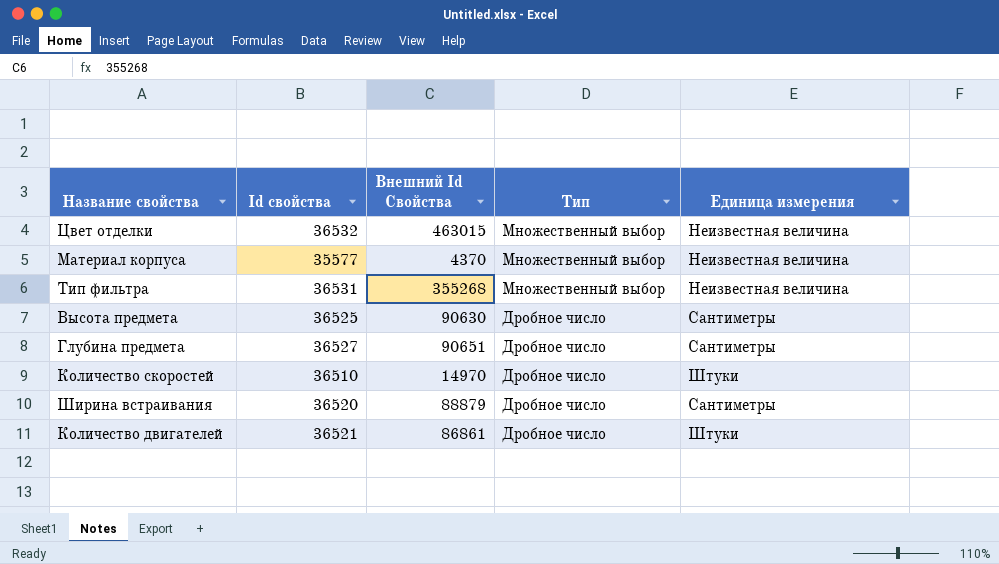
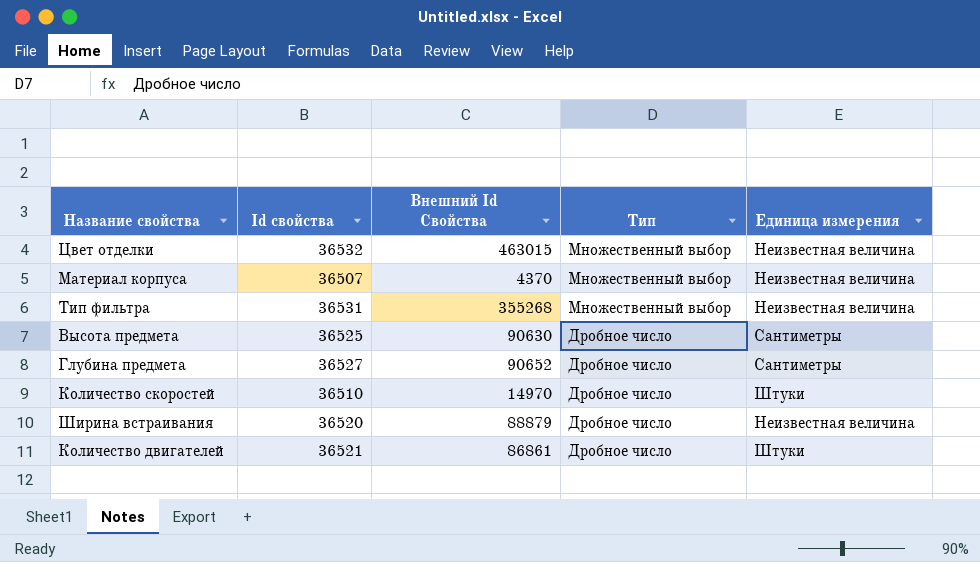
Материал корпуса | Id свойства: 35577 -> 36507
Глубина предмета | Внешний Id Свойства: 90651 -> 90652
Ширина встраивания | Единица измерения: Сантиметры -> Неизвестная величина

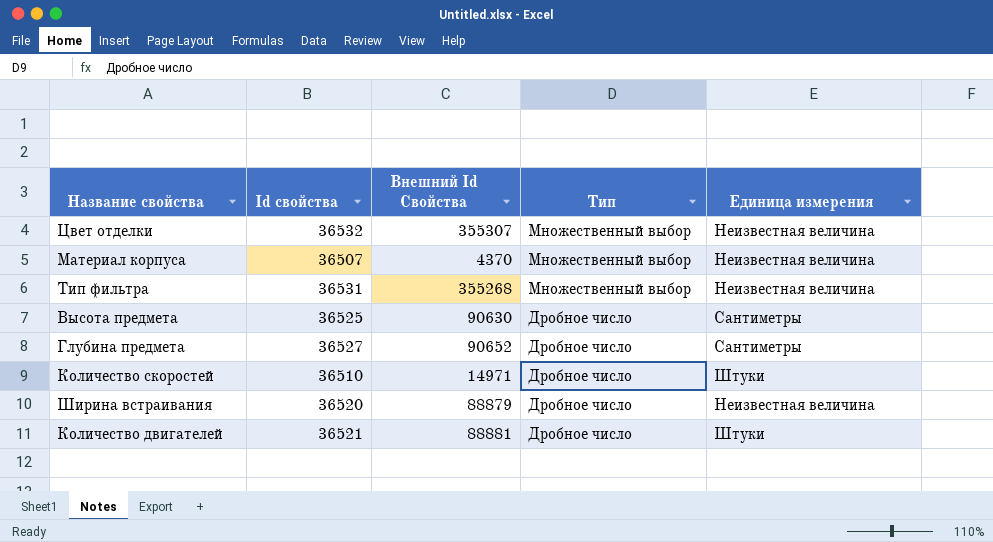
Цвет отделки | Внешний Id Свойства: 463015 -> 355307
Количество скоростей | Внешний Id Свойства: 14970 -> 14971
Количество двигателей | Внешний Id Свойства: 86861 -> 88881

